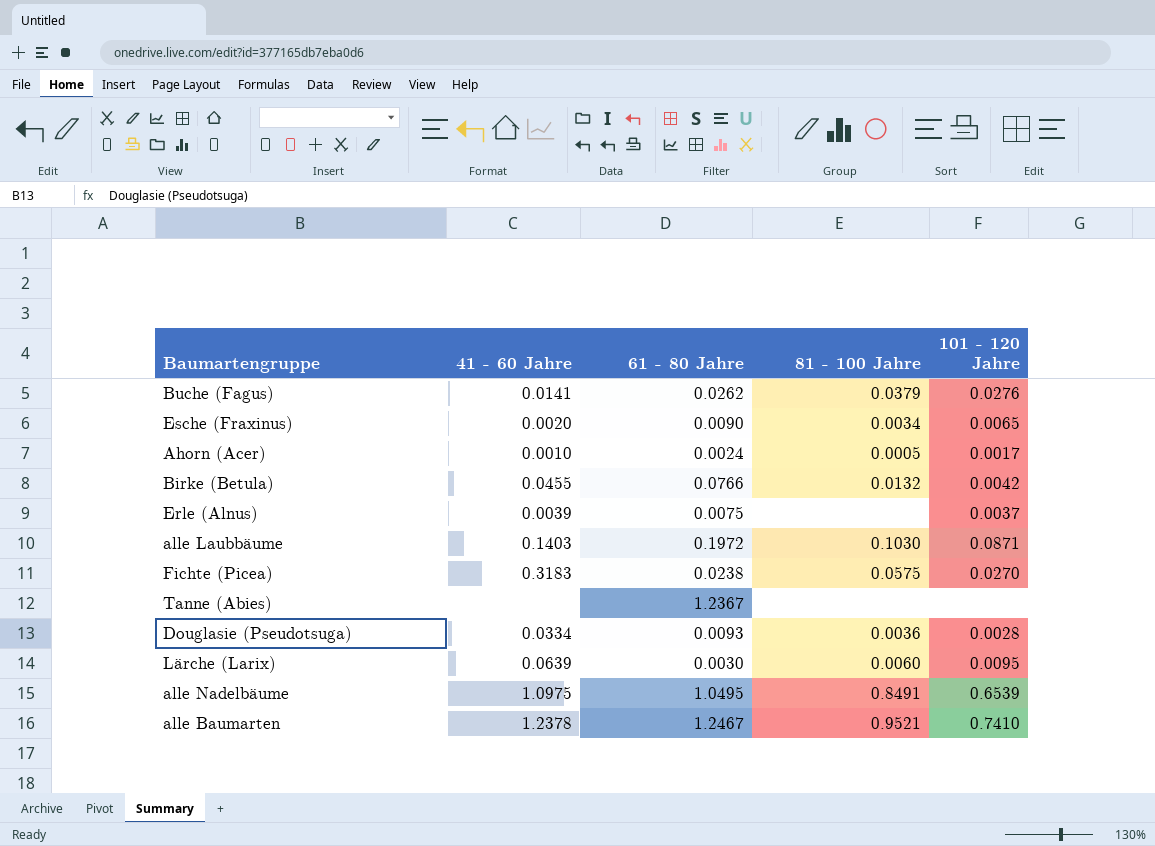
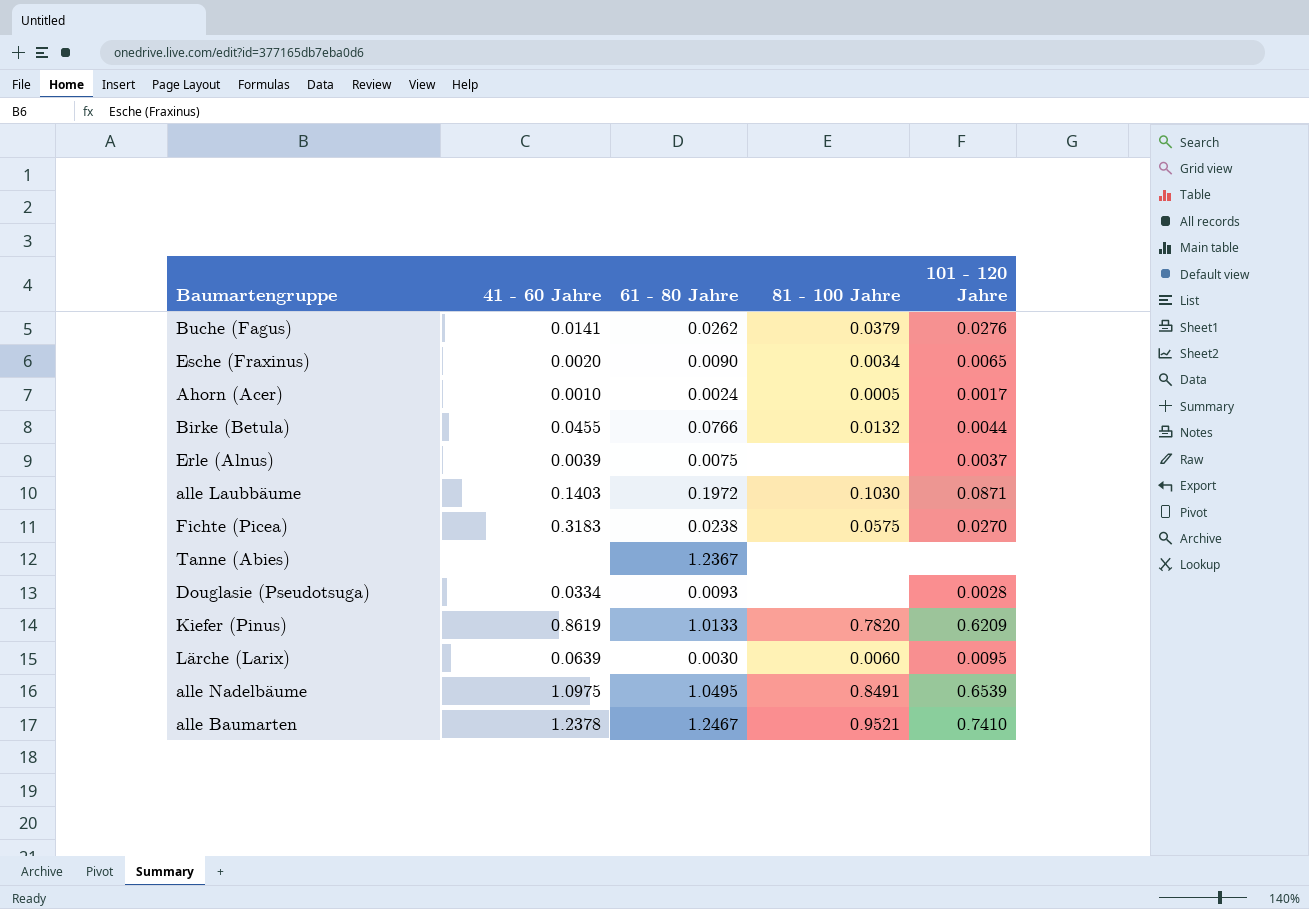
Birke (Betula) | 101 - 120 Jahre: 0.0042 -> 0.0044
Douglasie (Pseudotsuga) | 81 - 100 Jahre: 0.0036 -> none
row Kiefer (Pinus): none -> 0.8619 | 1.0133 | 0.7820 | 0.6209

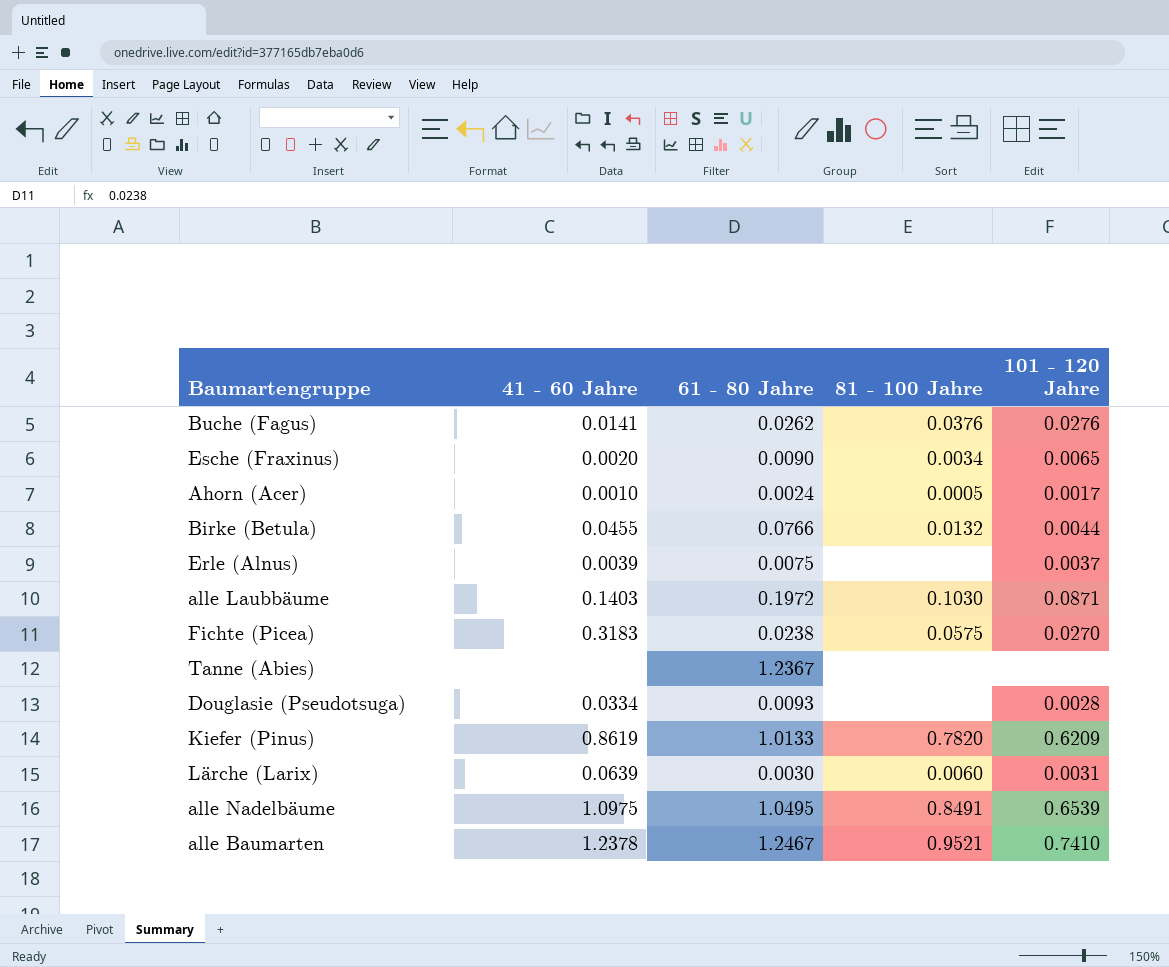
Buche (Fagus) | 81 - 100 Jahre: 0.0379 -> 0.0376
Lärche (Larix) | 101 - 120 Jahre: 0.0095 -> 0.0031

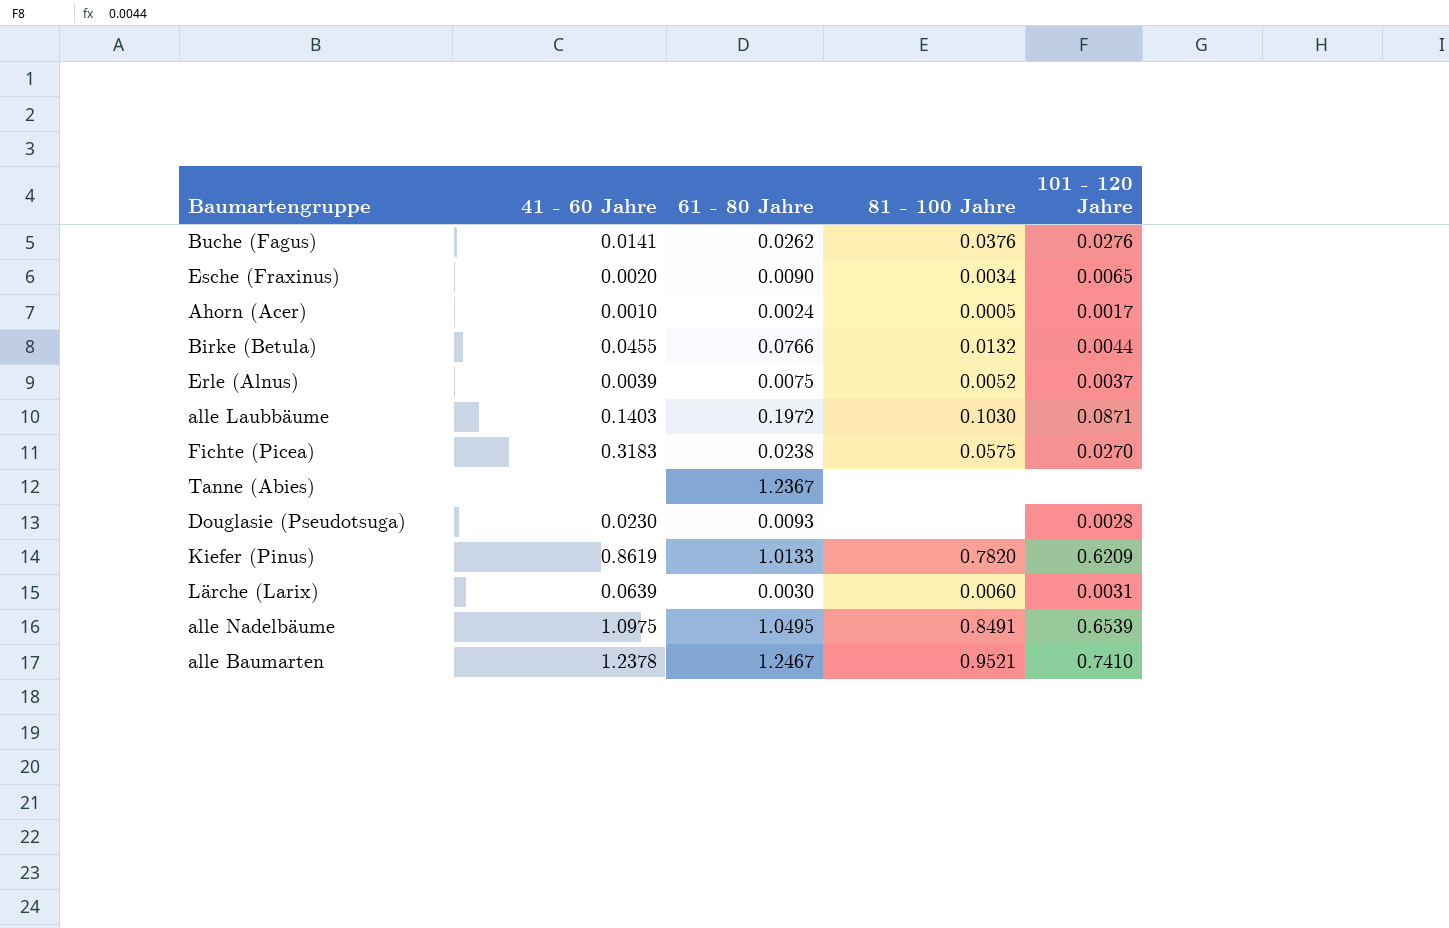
Erle (Alnus) | 81 - 100 Jahre: none -> 0.0052
Douglasie (Pseudotsuga) | 41 - 60 Jahre: 0.0334 -> 0.0230

